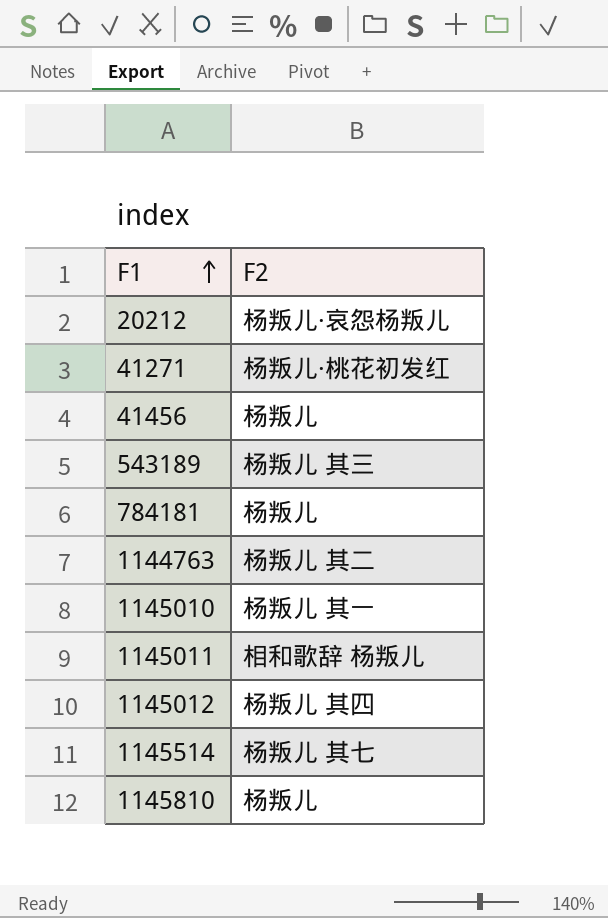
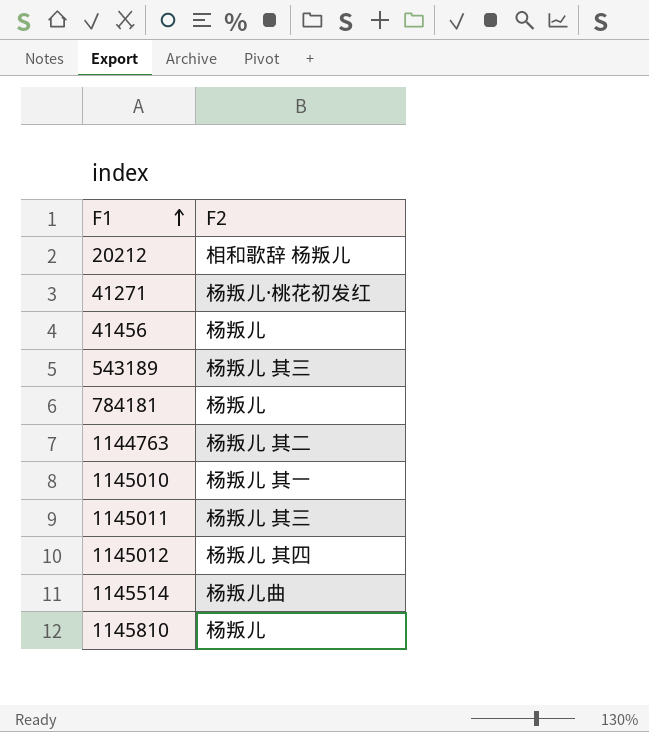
20212 | F2: 杨叛儿·哀怨杨叛儿 -> 相和歌辞 杨叛儿
1145011 | F2: 相和歌辞 杨叛儿 -> 杨叛儿 其三
1145514 | F2: 杨叛儿 其七 -> 杨叛儿曲

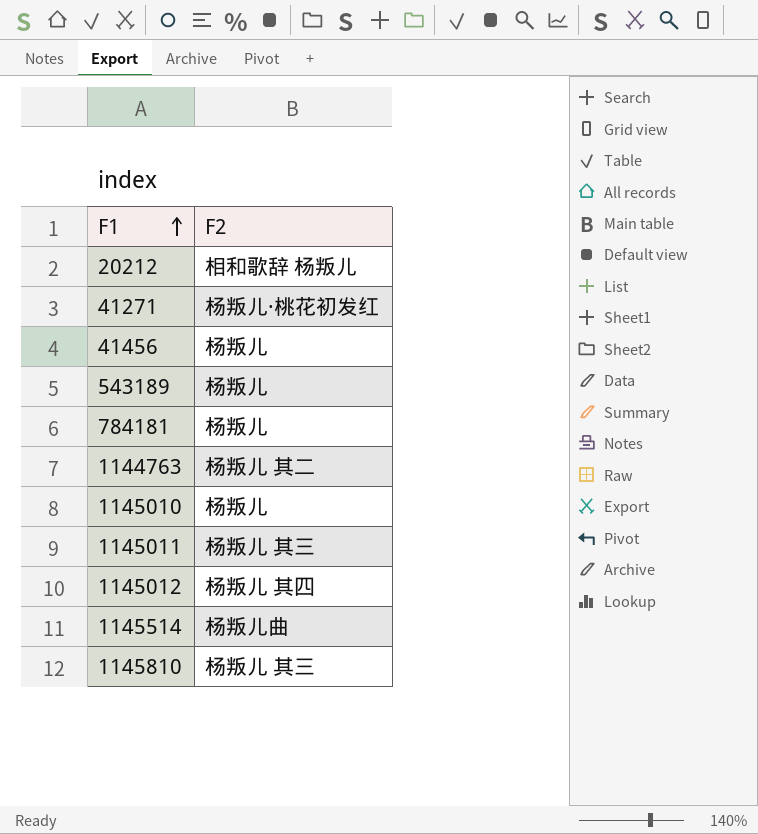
543189 | F2: 杨叛儿 其三 -> 杨叛儿
1145010 | F2: 杨叛儿 其一 -> 杨叛儿
1145810 | F2: 杨叛儿 -> 杨叛儿 其三

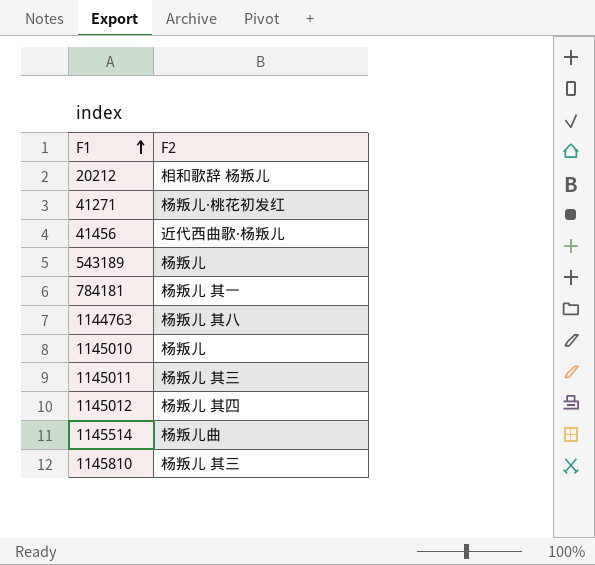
41456 | F2: 杨叛儿 -> 近代西曲歌·杨叛儿
784181 | F2: 杨叛儿 -> 杨叛儿 其一
1144763 | F2: 杨叛儿 其二 -> 杨叛儿 其八

